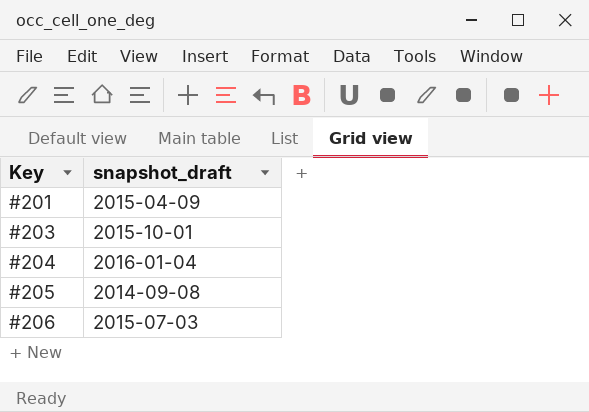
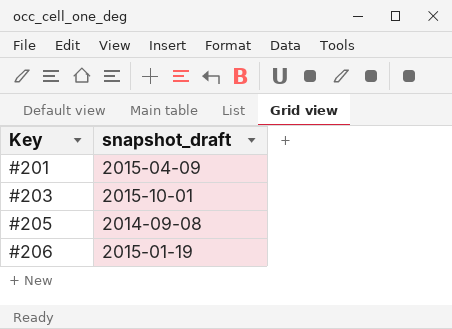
row #204: 2016-01-04 -> none
#206 | snapshot_draft: 2015-07-03 -> 2015-01-19

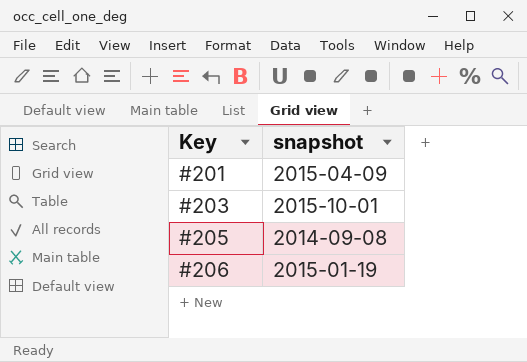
column name: snapshot_draft -> snapshot

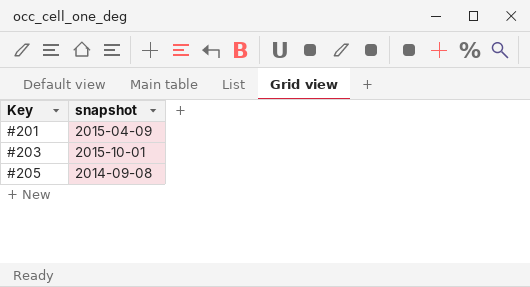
row #206: 2015-01-19 -> none

